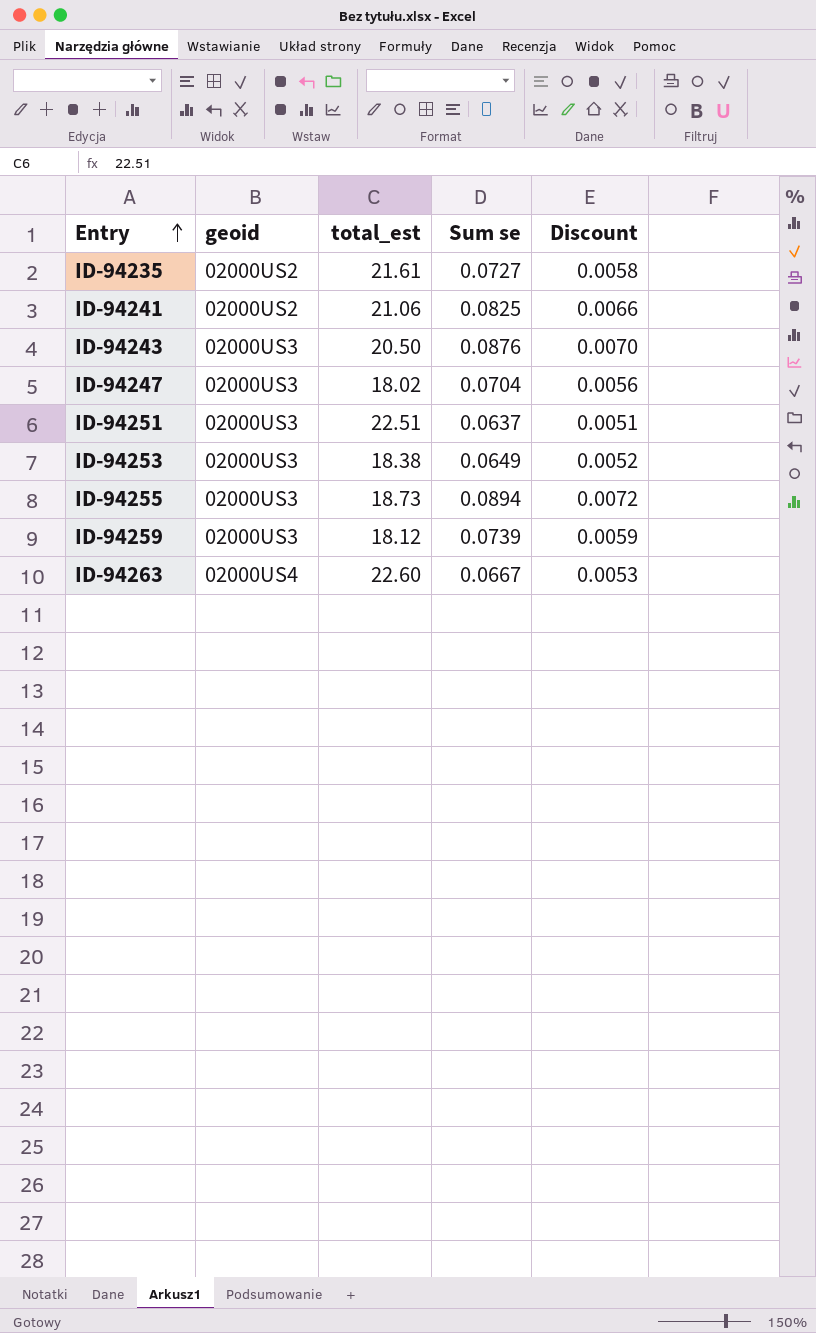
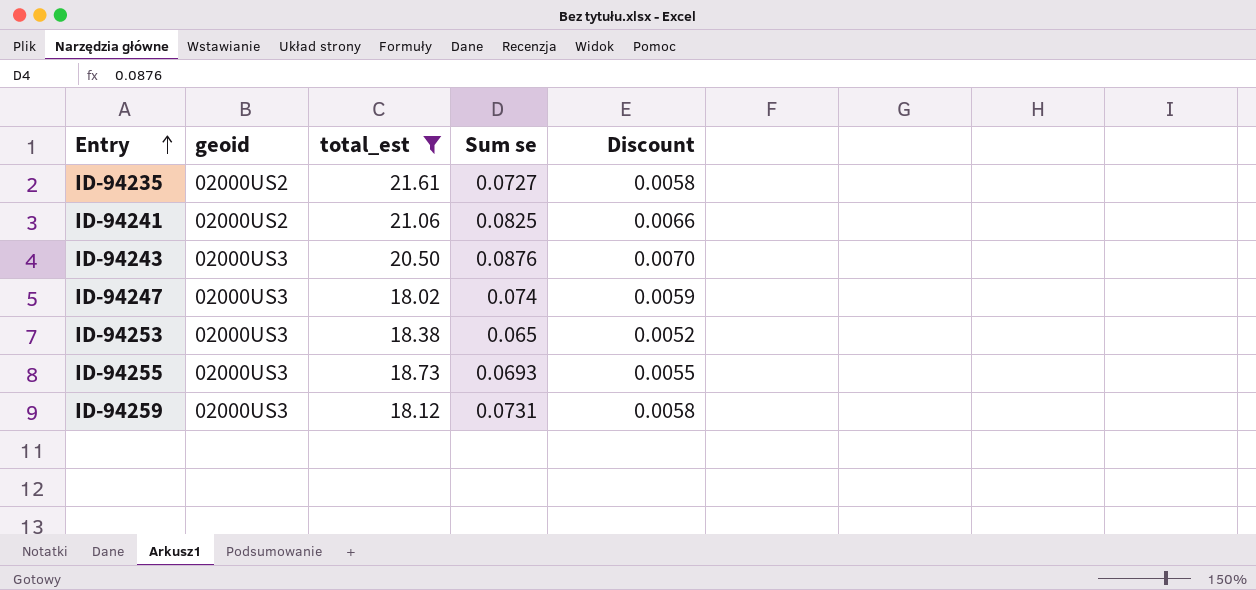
filter: none -> total_est <= 21.61
ID-94247 | Sum se: 0.0704 -> 0.074
ID-94247 | Discount: 0.0056 -> 0.0059
ID-94253 | Sum se: 0.0649 -> 0.065
ID-94255 | Sum se: 0.0894 -> 0.0693
ID-94255 | Discount: 0.0072 -> 0.0055
ID-94259 | Sum se: 0.0739 -> 0.0731
ID-94259 | Discount: 0.0059 -> 0.0058

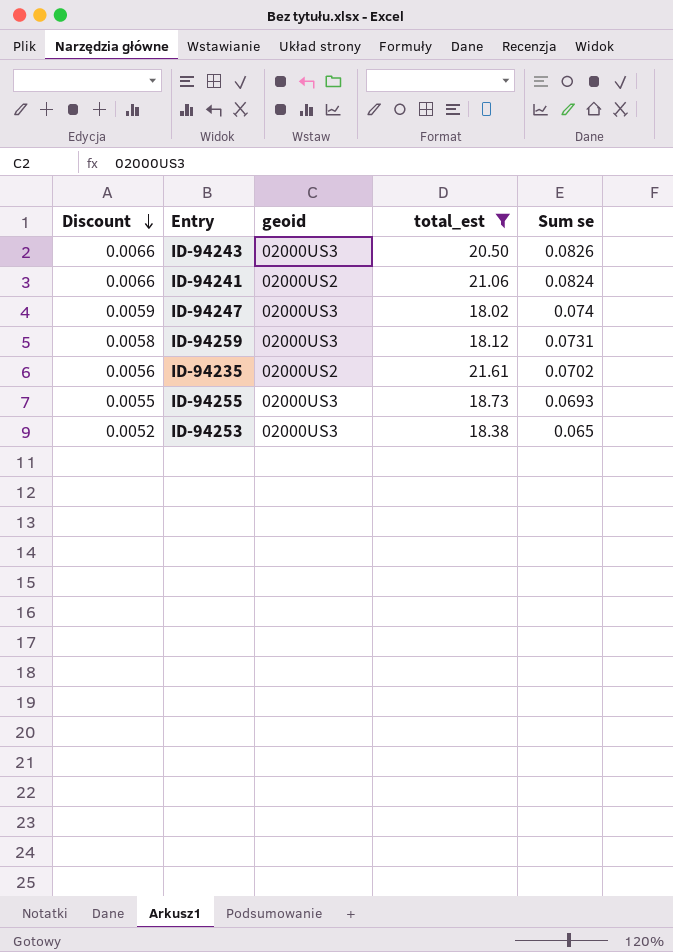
row order: Entry ascending -> Discount descending
column Discount | position: 5 -> 1
ID-94243 | Discount: 0.0070 -> 0.0066
ID-94243 | Sum se: 0.0876 -> 0.0826
ID-94241 | Sum se: 0.0825 -> 0.0824
ID-94235 | Discount: 0.0058 -> 0.0056
ID-94235 | Sum se: 0.0727 -> 0.0702

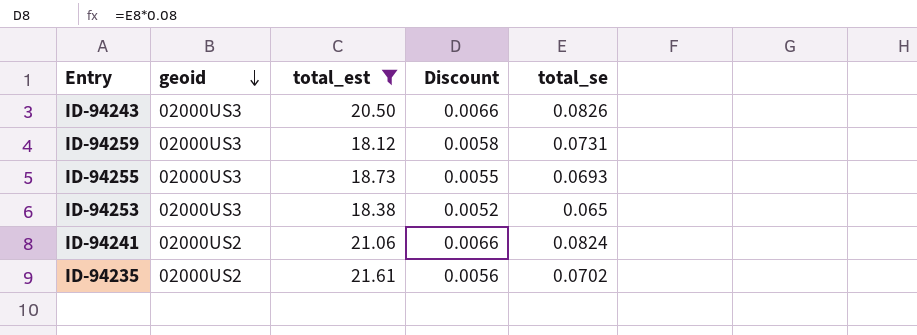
row order: Discount descending -> geoid descending
column Discount | position: 1 -> 4
column name: Sum se -> total_se
row ID-94247: 0.0059 | 02000US3 | 18.02 | 0.074 -> none

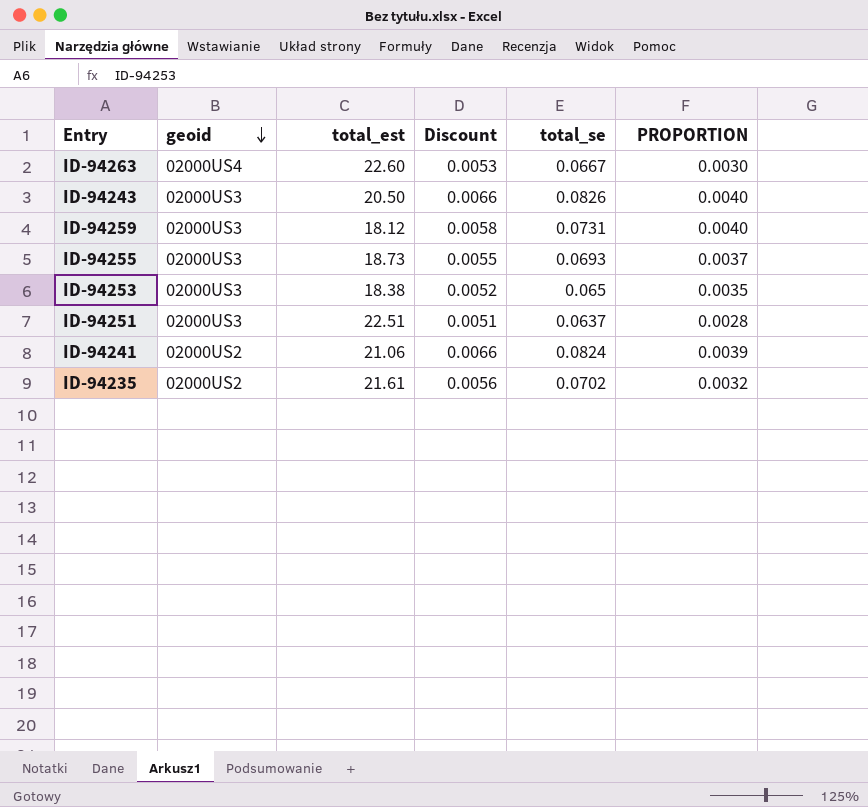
filter: total_est <= 21.61 -> none
column PROPORTION | formula: none -> [total_se] / [total_est]

